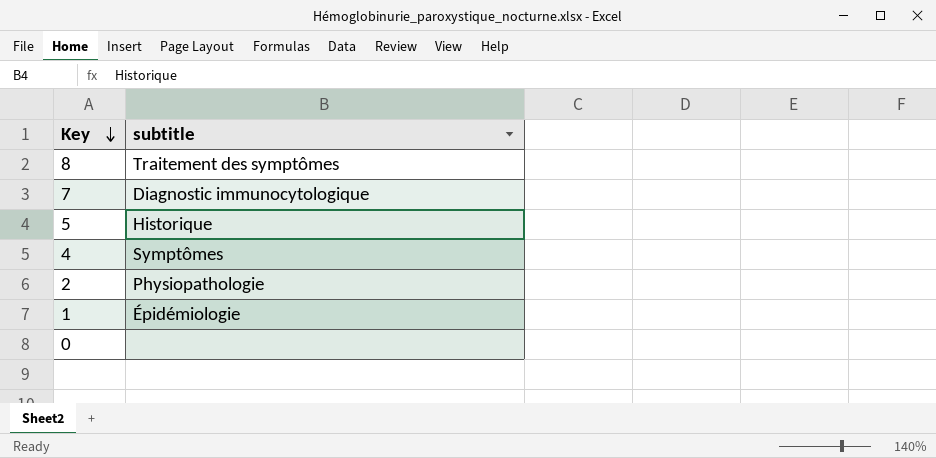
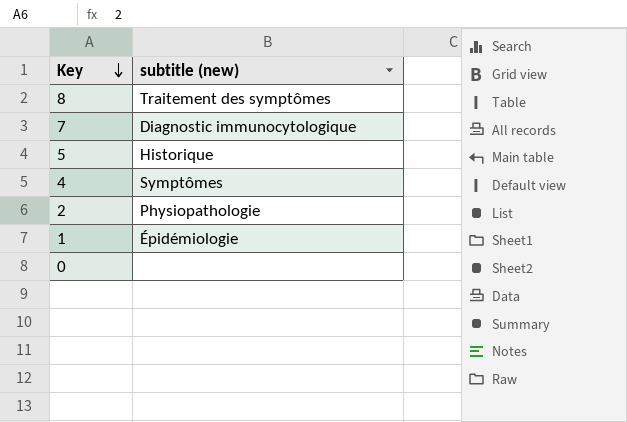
column name: subtitle -> subtitle (new)

